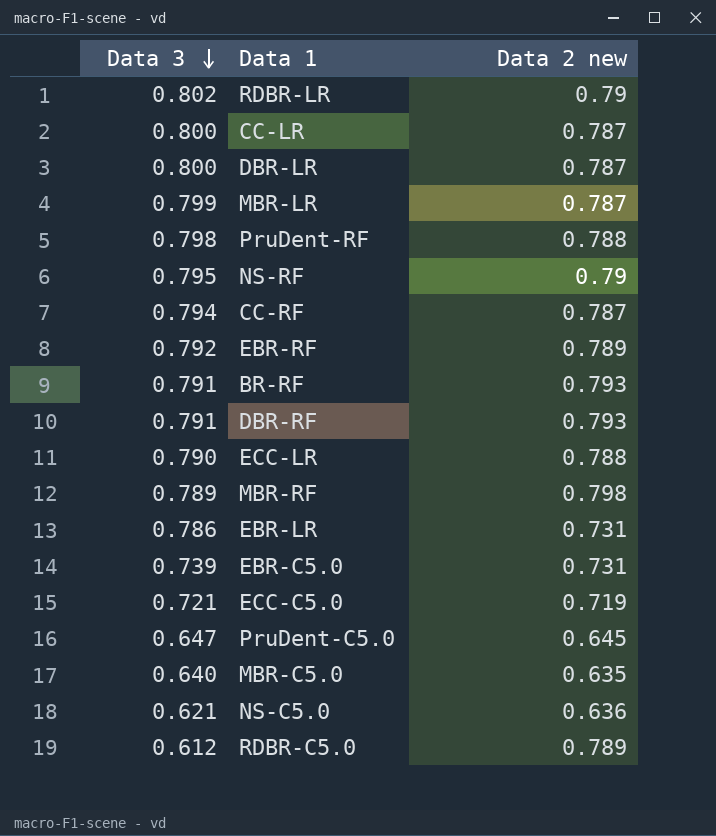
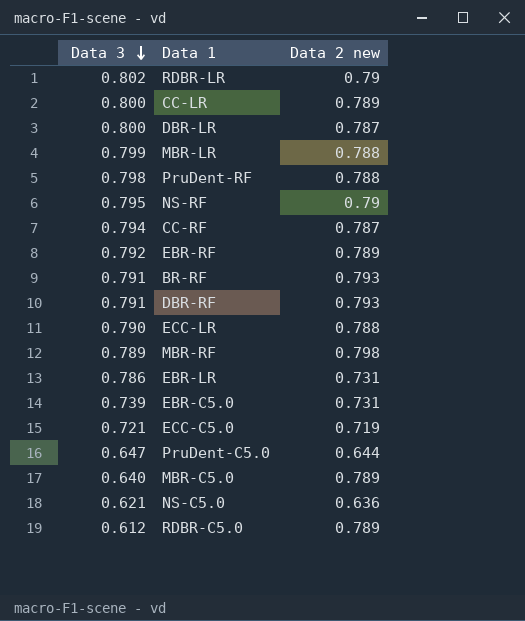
CC-LR | Data 2 new: 0.787 -> 0.789
MBR-LR | Data 2 new: 0.787 -> 0.788
PruDent-C5.0 | Data 2 new: 0.645 -> 0.644
MBR-C5.0 | Data 2 new: 0.635 -> 0.789

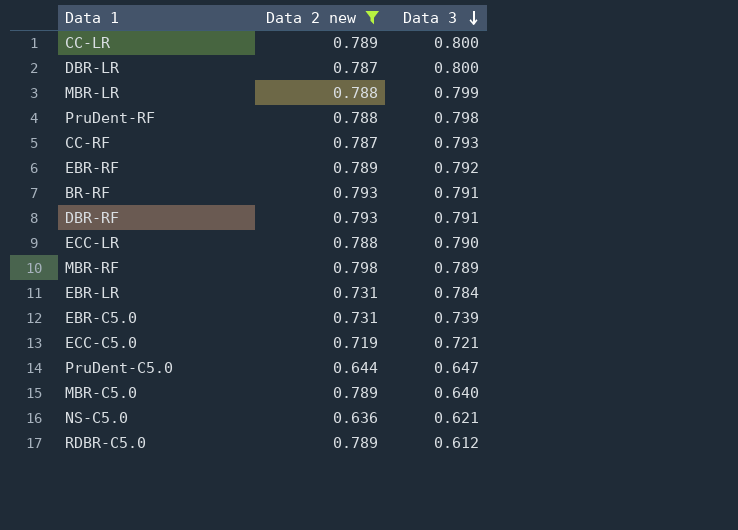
filter: none -> Data 2 new != 0.79
column Data 3 | position: 1 -> 3
CC-RF | Data 3: 0.794 -> 0.793
EBR-LR | Data 3: 0.786 -> 0.784

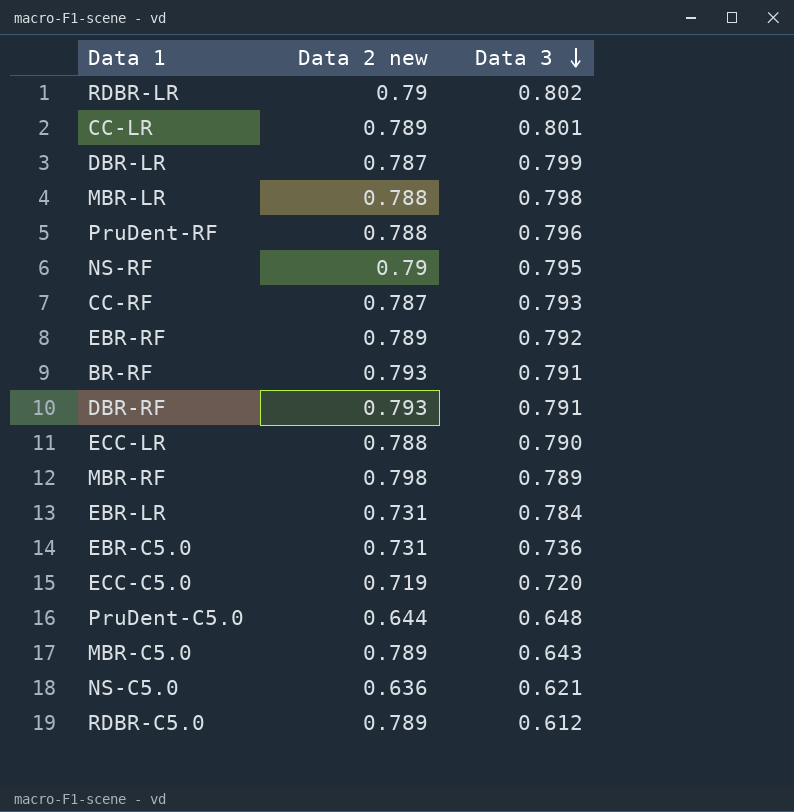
filter: Data 2 new != 0.79 -> none
CC-LR | Data 3: 0.800 -> 0.801
DBR-LR | Data 3: 0.800 -> 0.799
MBR-LR | Data 3: 0.799 -> 0.798
PruDent-RF | Data 3: 0.798 -> 0.796
EBR-C5.0 | Data 3: 0.739 -> 0.736
ECC-C5.0 | Data 3: 0.721 -> 0.720
PruDent-C5.0 | Data 3: 0.647 -> 0.648
MBR-C5.0 | Data 3: 0.640 -> 0.643

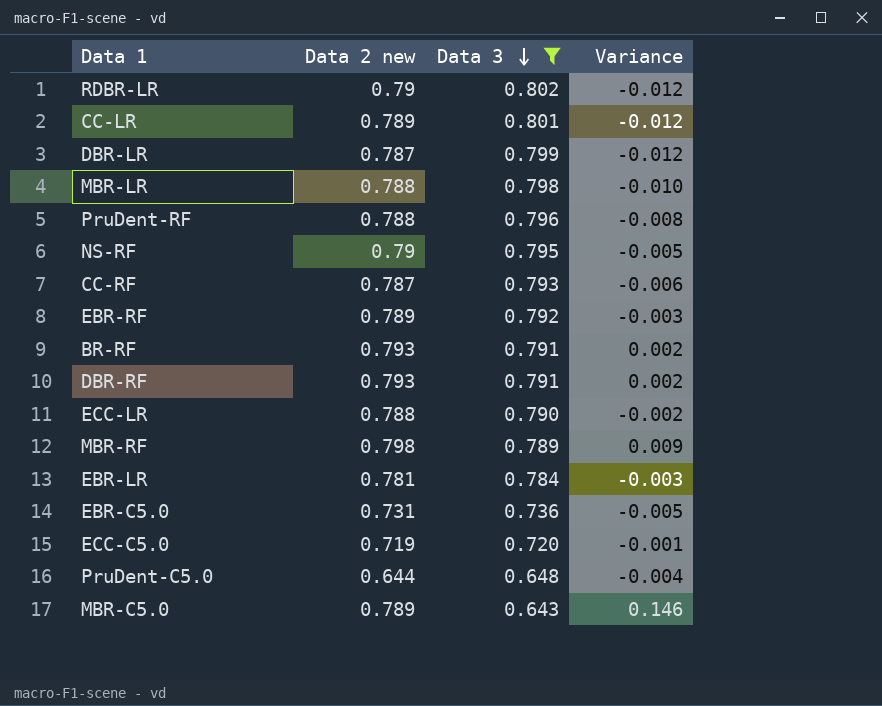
filter: none -> Data 3 >= 0.643
column Variance | formula: none -> [Data 2 new] - [Data 3]
EBR-LR | Data 2 new: 0.731 -> 0.781

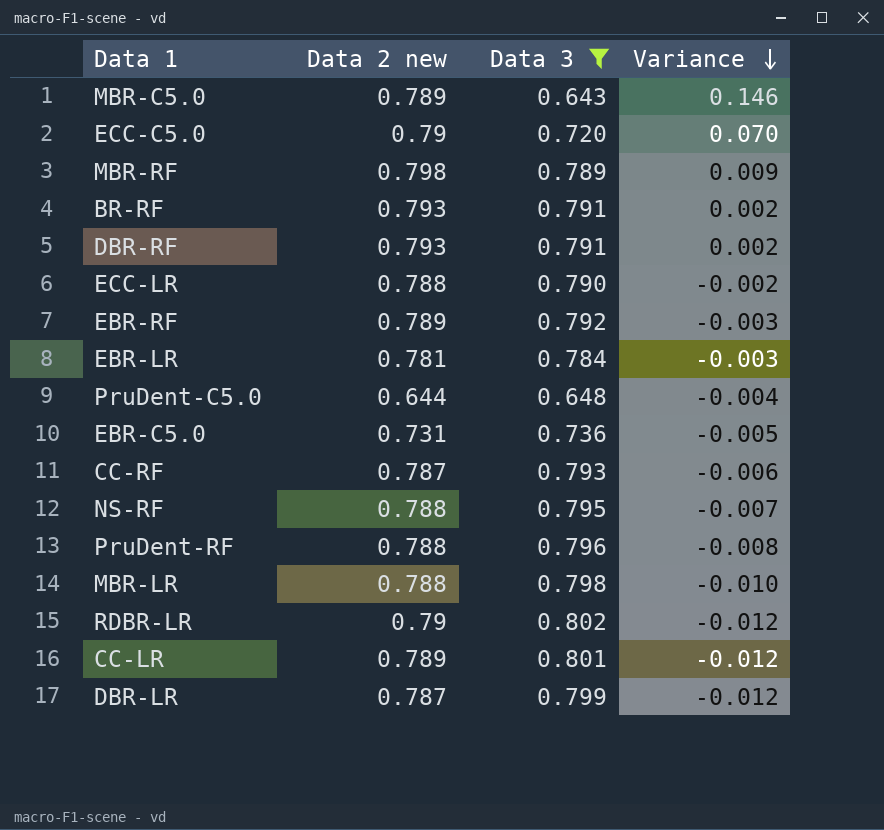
row order: Data 3 descending -> Variance descending
ECC-C5.0 | Data 2 new: 0.719 -> 0.79
ECC-C5.0 | Variance: -0.001 -> 0.070
NS-RF | Data 2 new: 0.79 -> 0.788
NS-RF | Variance: -0.005 -> -0.007

